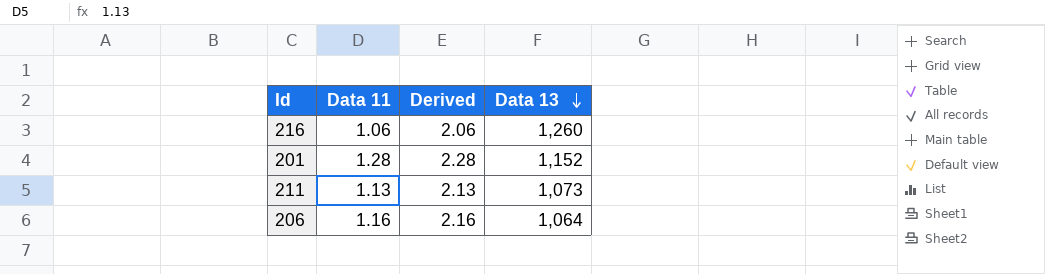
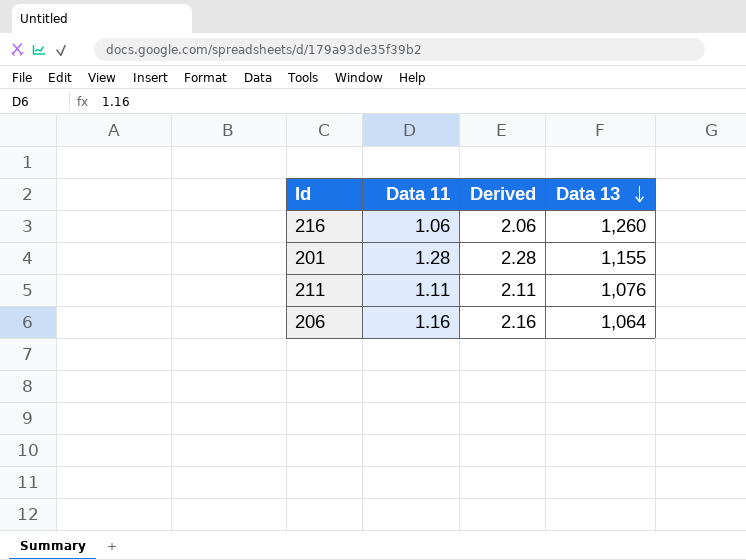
201 | Data 13: 1,152 -> 1,155
211 | Data 11: 1.13 -> 1.11
211 | Derived: 2.13 -> 2.11
211 | Data 13: 1,073 -> 1,076

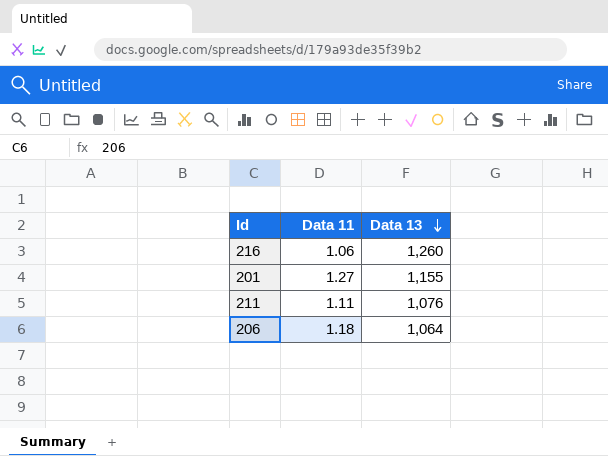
column Derived | formula: [Data 11] + 1 -> none
201 | Data 11: 1.28 -> 1.27
206 | Data 11: 1.16 -> 1.18

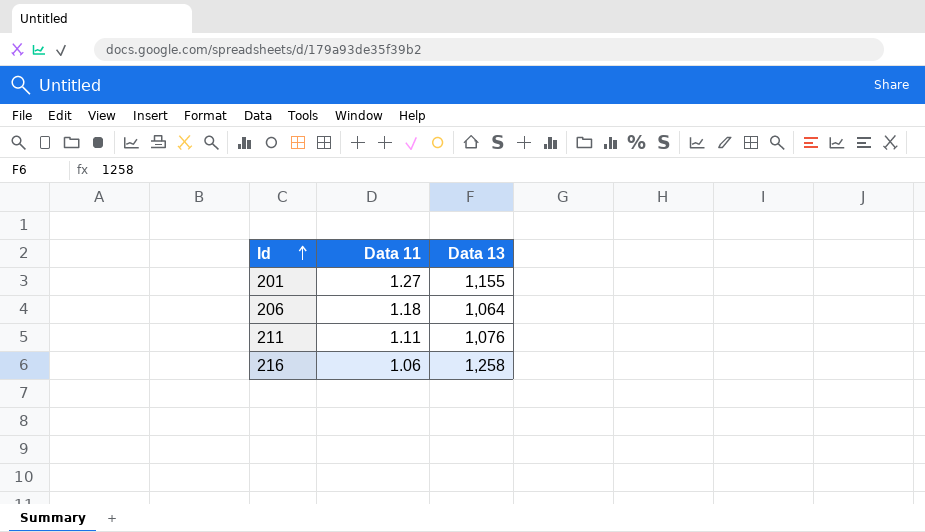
row order: Data 13 descending -> Id ascending
216 | Data 13: 1,260 -> 1,258

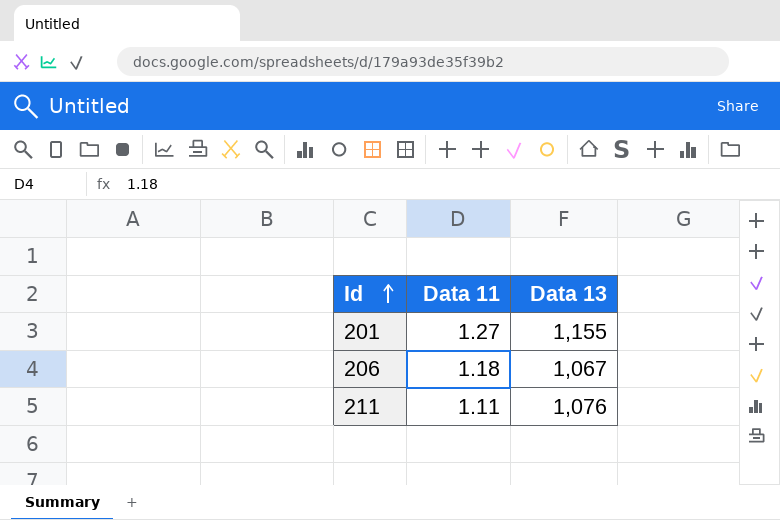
row 216: 1.06 | 1,258 -> none
206 | Data 13: 1,064 -> 1,067

